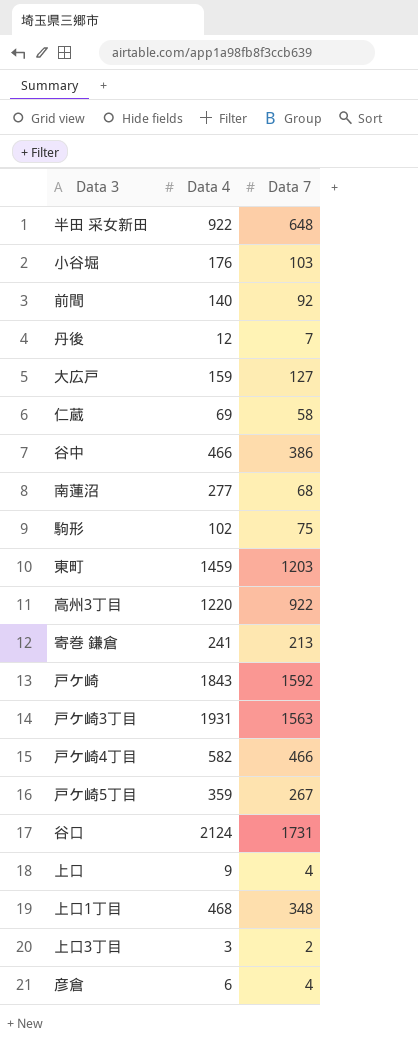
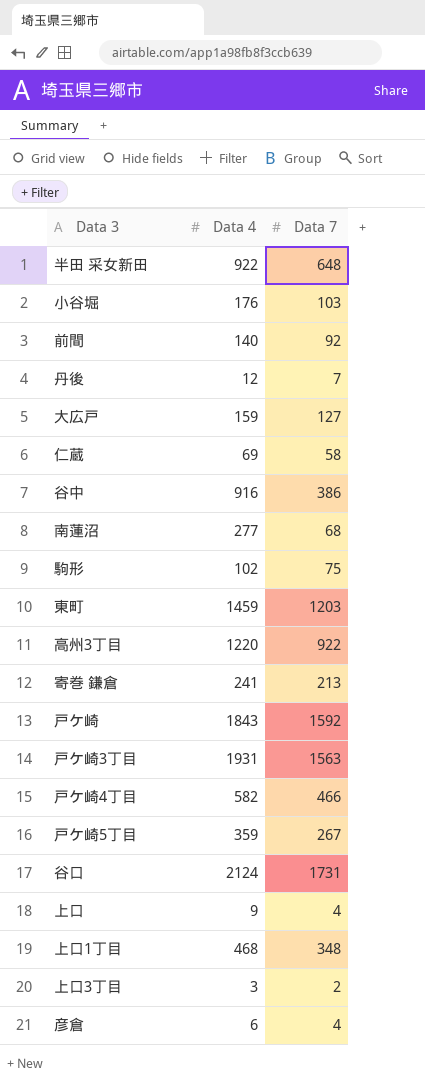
谷中 | Data 4: 466 -> 916

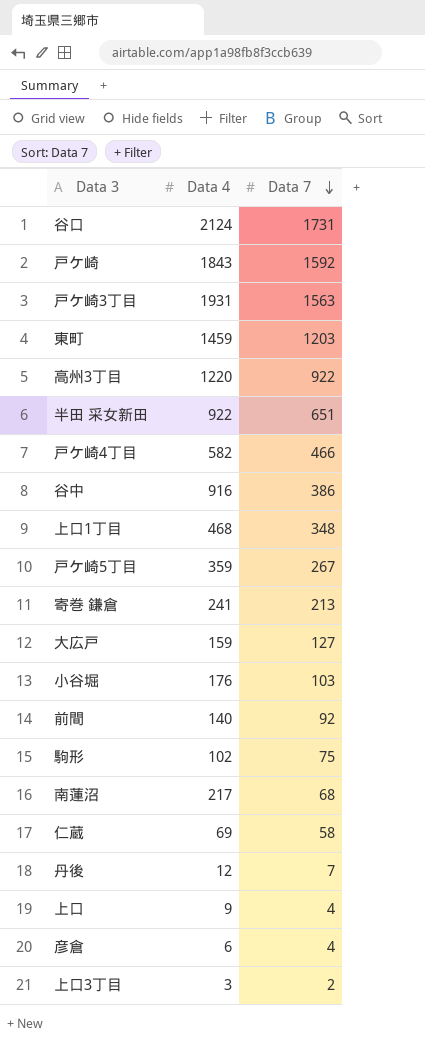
row order: none -> Data 7 descending
半田 采女新田 | Data 7: 648 -> 651
南蓮沼 | Data 4: 277 -> 217

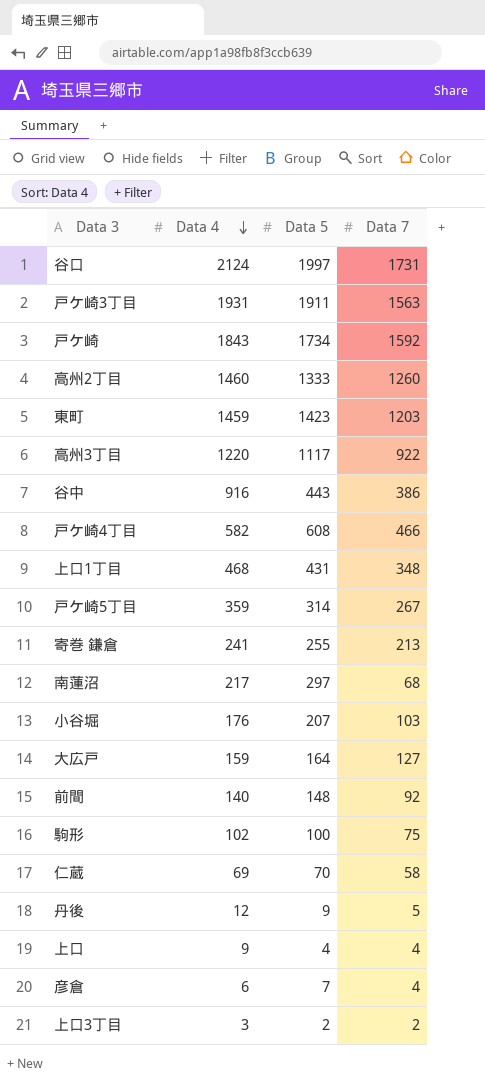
row order: Data 7 descending -> Data 4 descending
column Data 5 | position: none -> 3
row 半田 采女新田: 922 | 651 -> none
row 高州2丁目: none -> 1460 | 1333 | 1260
丹後 | Data 7: 7 -> 5

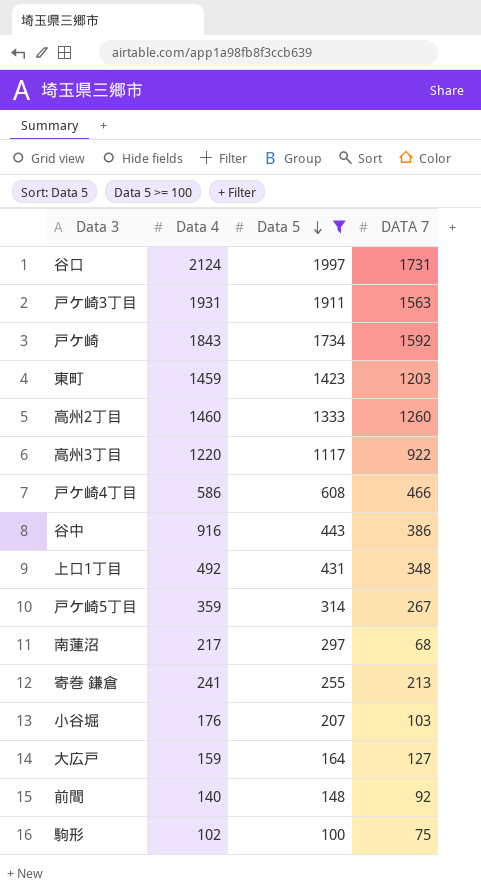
filter: none -> Data 5 >= 100
row order: Data 4 descending -> Data 5 descending
column name: Data 7 -> DATA 7
戸ケ崎4丁目 | Data 4: 582 -> 586
上口1丁目 | Data 4: 468 -> 492

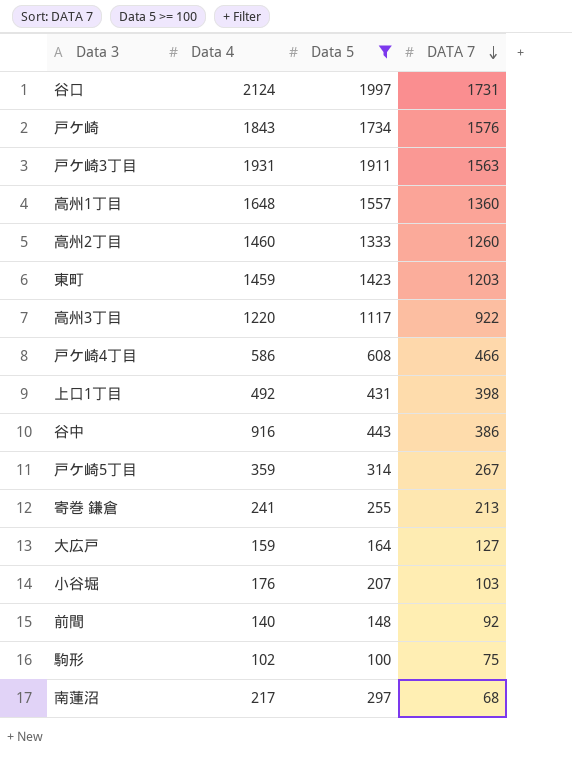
row order: Data 5 descending -> DATA 7 descending
戸ケ崎 | DATA 7: 1592 -> 1576
row 高州1丁目: none -> 1648 | 1557 | 1360
上口1丁目 | DATA 7: 348 -> 398

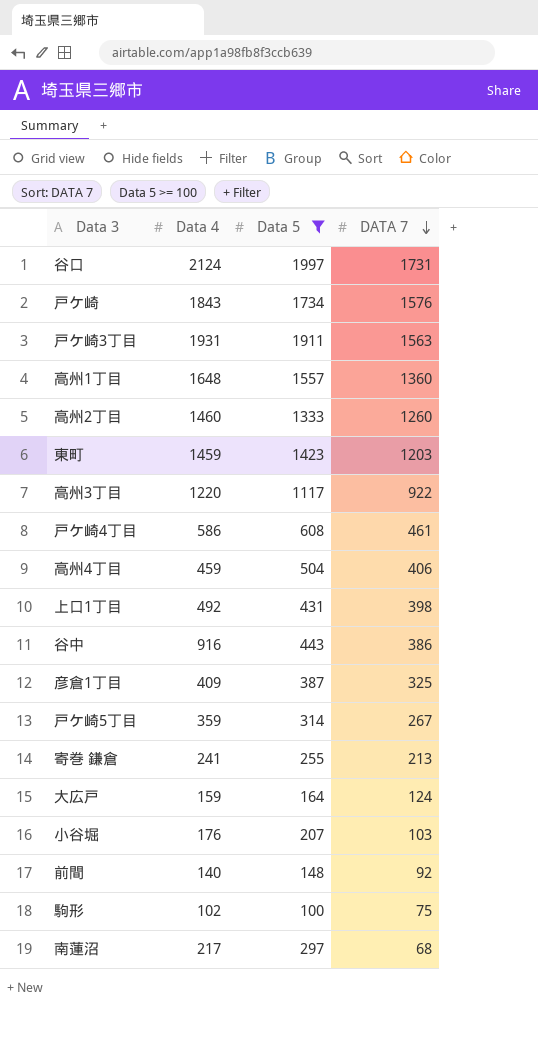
戸ケ崎4丁目 | DATA 7: 466 -> 461
row 高州4丁目: none -> 459 | 504 | 406
row 彦倉1丁目: none -> 409 | 387 | 325
大広戸 | DATA 7: 127 -> 124

